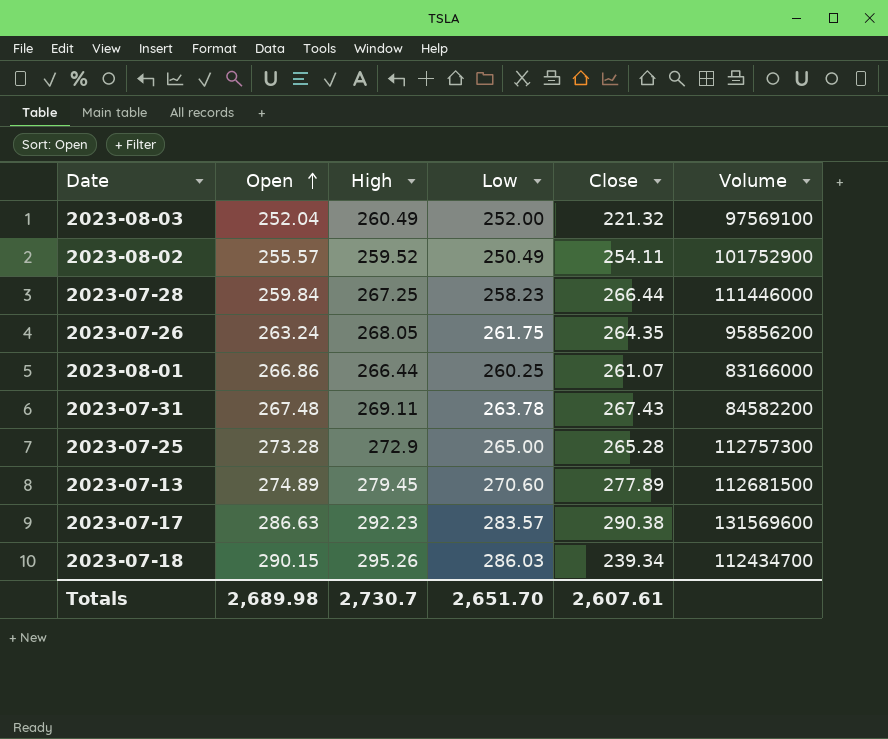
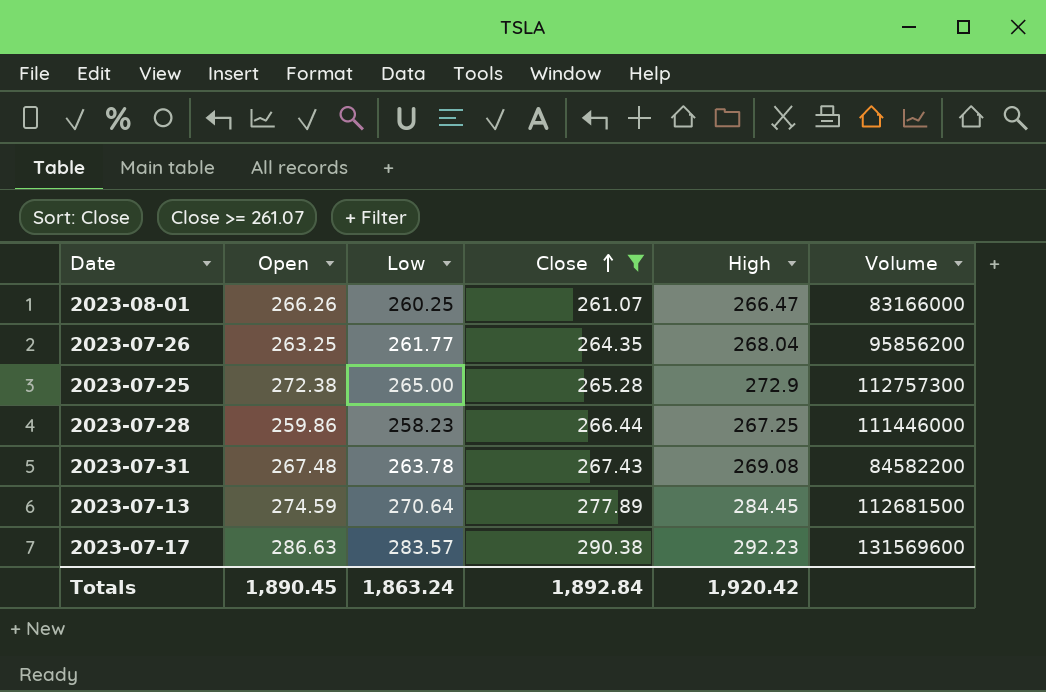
filter: none -> Close >= 261.07
row order: Open ascending -> Close ascending
column High | position: 3 -> 5
2023-08-01 | Open: 266.86 -> 266.26
2023-08-01 | High: 266.44 -> 266.47
2023-07-26 | Open: 263.24 -> 263.25
2023-07-26 | Low: 261.75 -> 261.77
2023-07-26 | High: 268.05 -> 268.04
2023-07-25 | Open: 273.28 -> 272.38
2023-07-28 | Open: 259.84 -> 259.86
2023-07-31 | High: 269.11 -> 269.08
2023-07-13 | Open: 274.89 -> 274.59
2023-07-13 | Low: 270.60 -> 270.64
2023-07-13 | High: 279.45 -> 284.45
Totals | Open: 2,689.98 -> 1,890.45
Totals | Low: 2,651.70 -> 1,863.24
Totals | Close: 2,607.61 -> 1,892.84
Totals | High: 2,730.7 -> 1,920.42

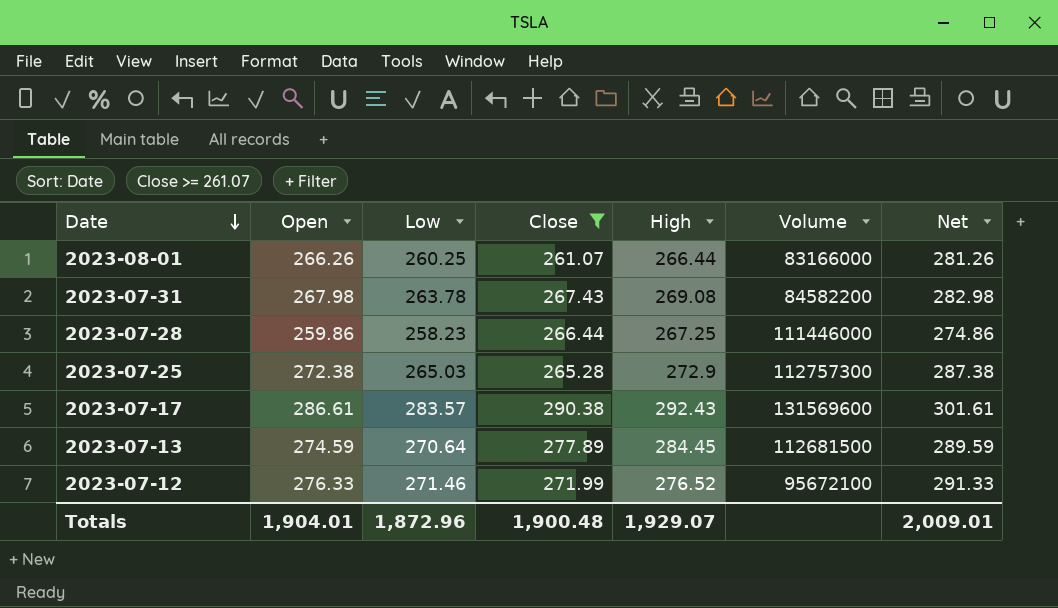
row order: Close ascending -> Date descending
column Net | formula: none -> [Open] + 15
row 2023-07-26: 263.25 | 261.77 | 264.35 | 268.04 | 95856200 -> none
2023-08-01 | High: 266.47 -> 266.44
2023-07-31 | Open: 267.48 -> 267.98
2023-07-25 | Low: 265.00 -> 265.03
2023-07-17 | Open: 286.63 -> 286.61
2023-07-17 | High: 292.23 -> 292.43
row 2023-07-12: none -> 276.33 | 271.46 | 271.99 | 276.52 | 95672100 | 291.33
Totals | Open: 1,890.45 -> 1,904.01
Totals | Low: 1,863.24 -> 1,872.96
Totals | Close: 1,892.84 -> 1,900.48
Totals | High: 1,920.42 -> 1,929.07

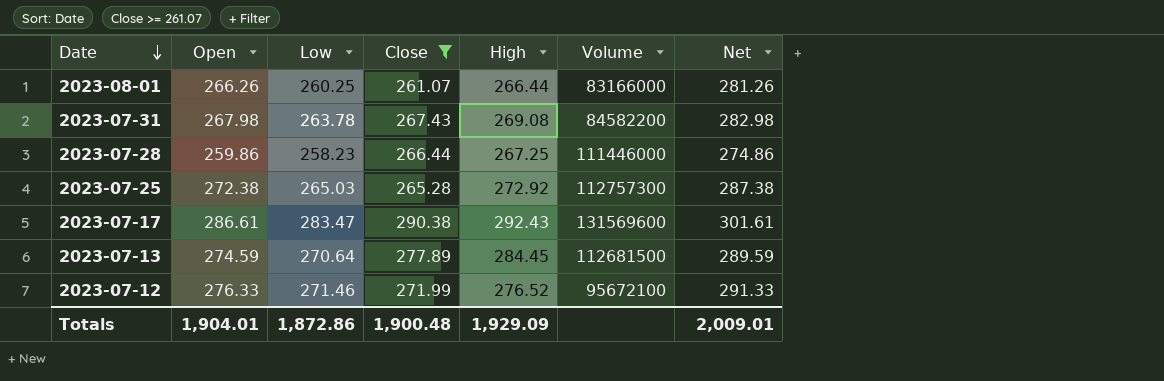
2023-07-25 | High: 272.9 -> 272.92
2023-07-17 | Low: 283.57 -> 283.47
Totals | Low: 1,872.96 -> 1,872.86
Totals | High: 1,929.07 -> 1,929.09

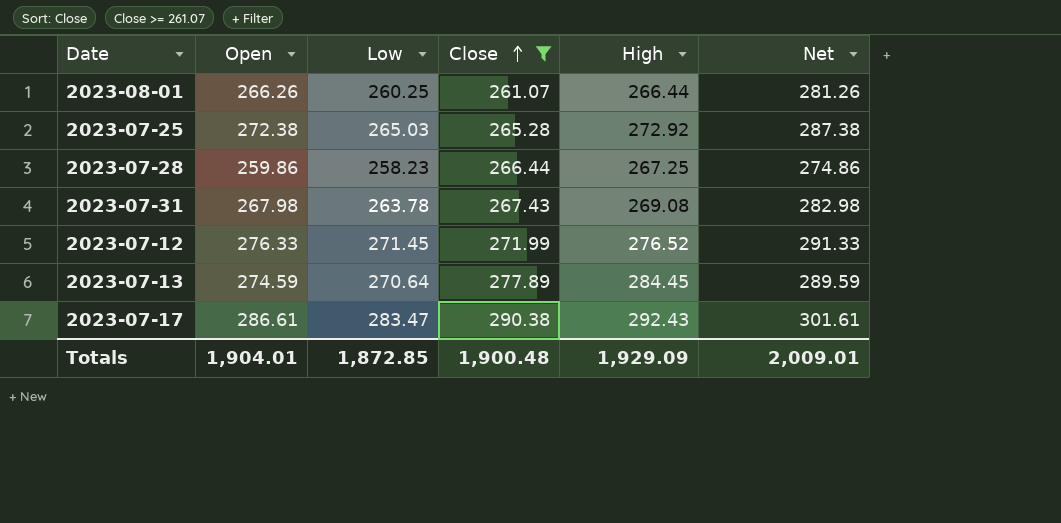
row order: Date descending -> Close ascending
column Volume | position: 6 -> none
2023-07-12 | Low: 271.46 -> 271.45
Totals | Low: 1,872.86 -> 1,872.85

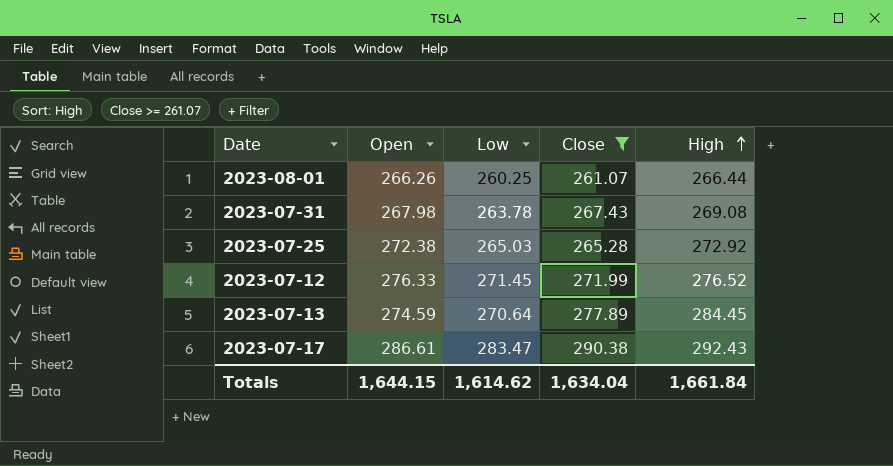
row order: Close ascending -> High ascending
column Net | formula: [Open] + 15 -> none
row 2023-07-28: 259.86 | 258.23 | 266.44 | 267.25 | 274.86 -> none
Totals | Open: 1,904.01 -> 1,644.15
Totals | Low: 1,872.85 -> 1,614.62
Totals | Close: 1,900.48 -> 1,634.04
Totals | High: 1,929.09 -> 1,661.84

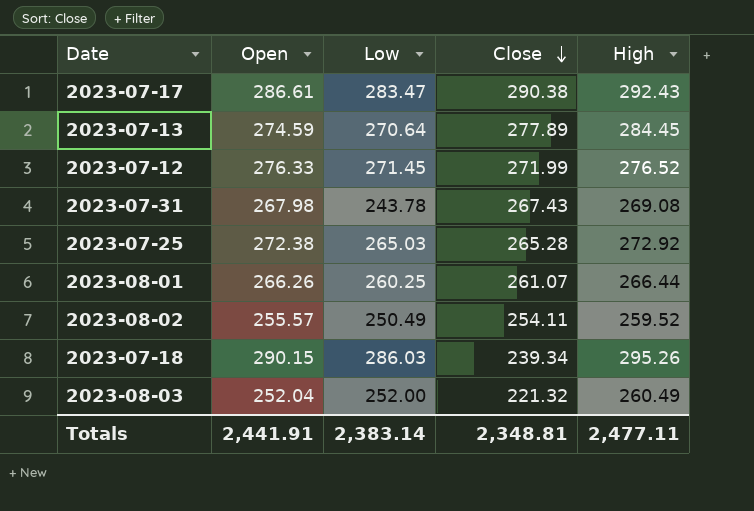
filter: Close >= 261.07 -> none
row order: High ascending -> Close descending
2023-07-31 | Low: 263.78 -> 243.78
Totals | Open: 1,644.15 -> 2,441.91
Totals | Low: 1,614.62 -> 2,383.14
Totals | Close: 1,634.04 -> 2,348.81
Totals | High: 1,661.84 -> 2,477.11

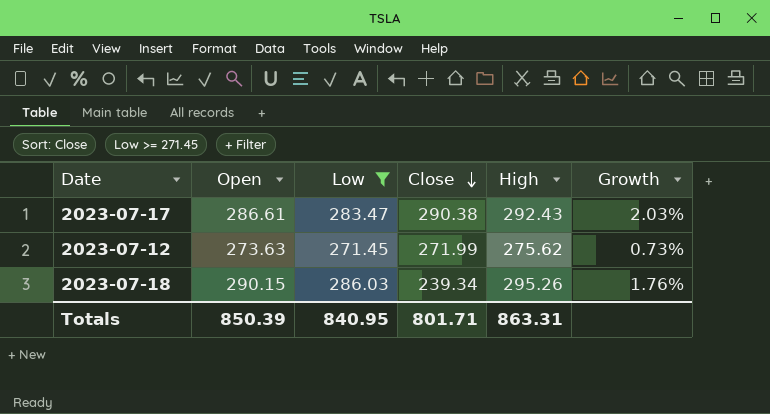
filter: none -> Low >= 271.45
column Growth | formula: none -> ([High] - [Open]) / [Open]
2023-07-12 | Open: 276.33 -> 273.63
2023-07-12 | High: 276.52 -> 275.62
Totals | Open: 2,441.91 -> 850.39
Totals | Low: 2,383.14 -> 840.95
Totals | Close: 2,348.81 -> 801.71
Totals | High: 2,477.11 -> 863.31

